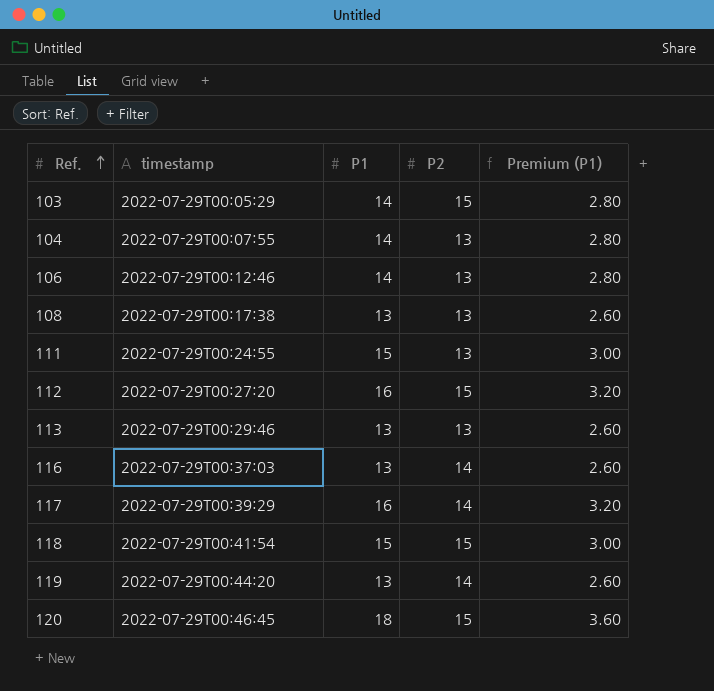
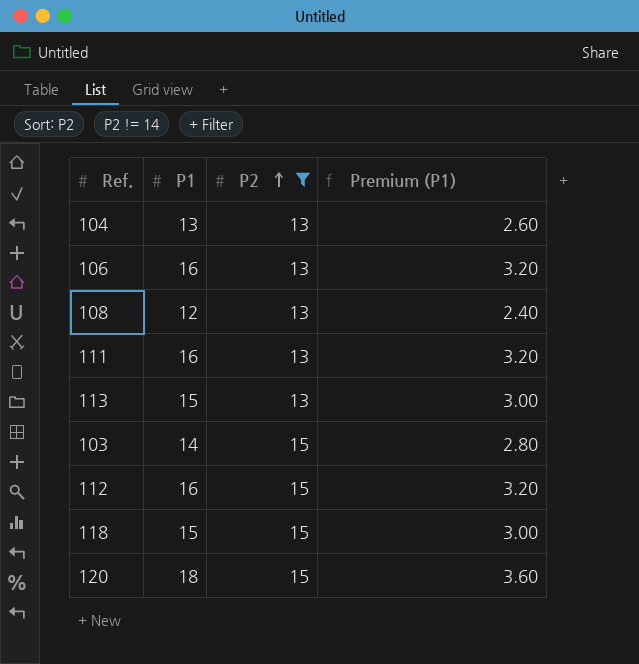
filter: none -> P2 != 14
row order: Ref. ascending -> P2 ascending
column timestamp | position: 2 -> none
104 | P1: 14 -> 13
104 | Premium (P1): 2.80 -> 2.60
106 | P1: 14 -> 16
106 | Premium (P1): 2.80 -> 3.20
108 | P1: 13 -> 12
108 | Premium (P1): 2.60 -> 2.40
111 | P1: 15 -> 16
111 | Premium (P1): 3.00 -> 3.20
113 | P1: 13 -> 15
113 | Premium (P1): 2.60 -> 3.00

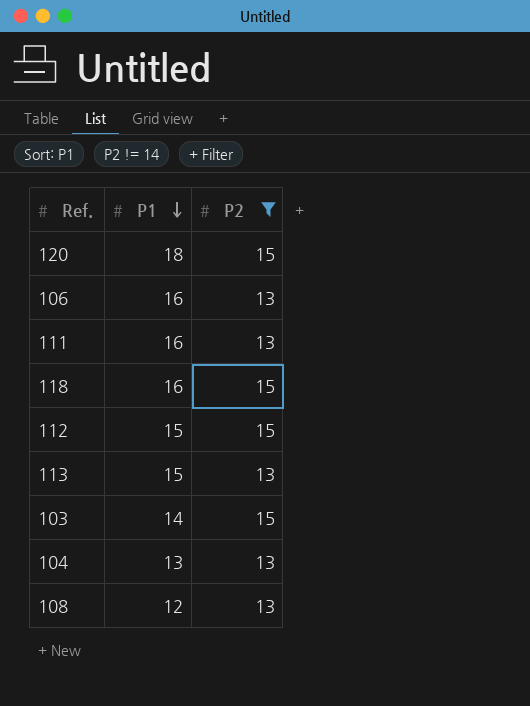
row order: P2 ascending -> P1 descending
column Premium (P1) | formula: [P1] * 0.2 -> none
118 | P1: 15 -> 16
112 | P1: 16 -> 15

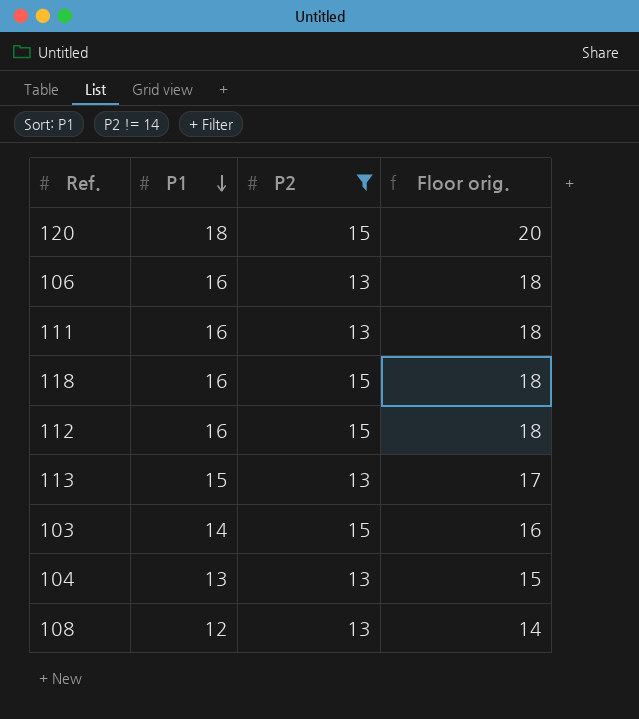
column Floor orig. | formula: none -> [P1] + 2
112 | P1: 15 -> 16

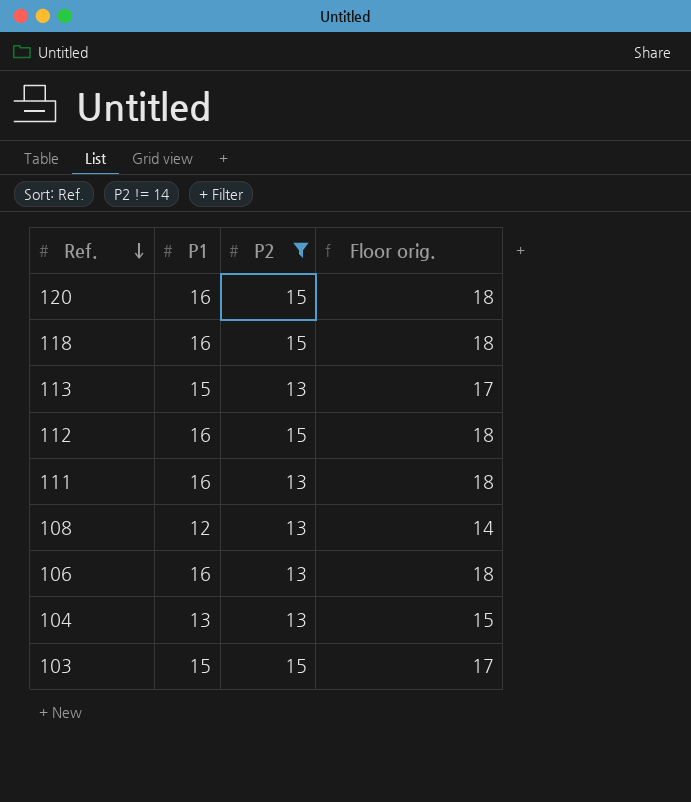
row order: P1 descending -> Ref. descending
120 | P1: 18 -> 16
120 | Floor orig.: 20 -> 18
103 | P1: 14 -> 15
103 | Floor orig.: 16 -> 17

